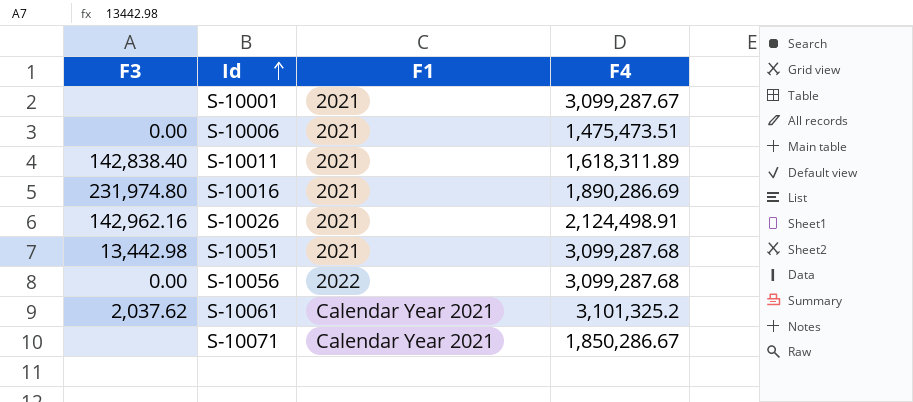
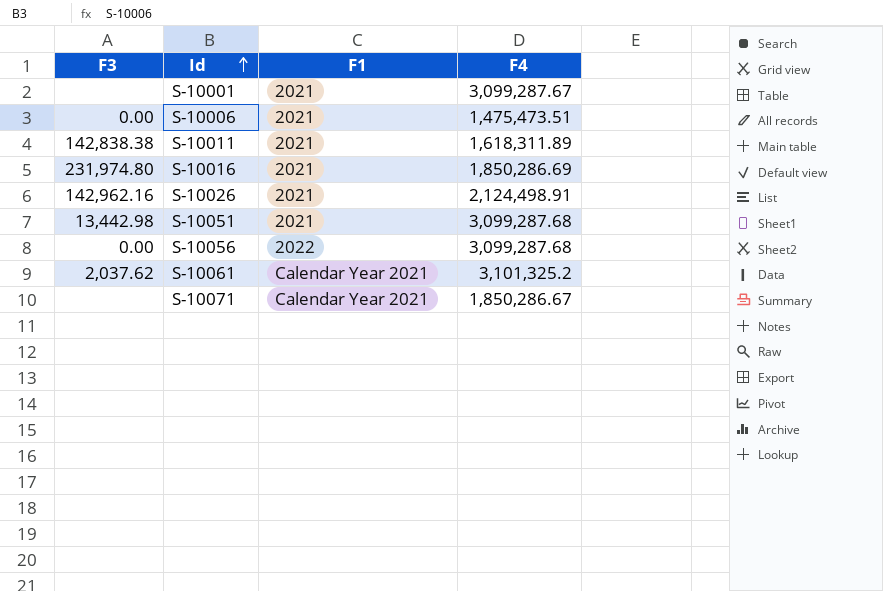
S-10011 | F3: 142,838.40 -> 142,838.38
S-10016 | F4: 1,890,286.69 -> 1,850,286.69

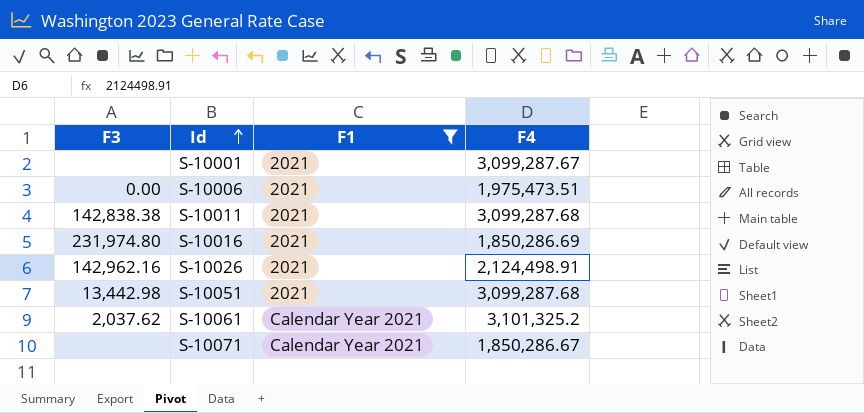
filter: none -> F1 != 2022
S-10006 | F4: 1,475,473.51 -> 1,975,473.51
S-10011 | F4: 1,618,311.89 -> 3,099,287.68

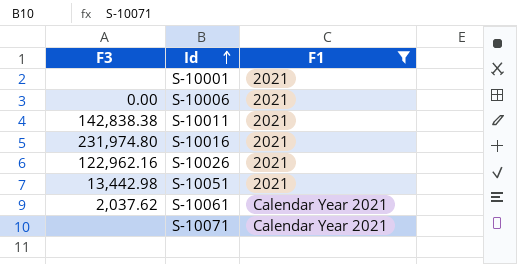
column F4 | position: 4 -> none
S-10026 | F3: 142,962.16 -> 122,962.16

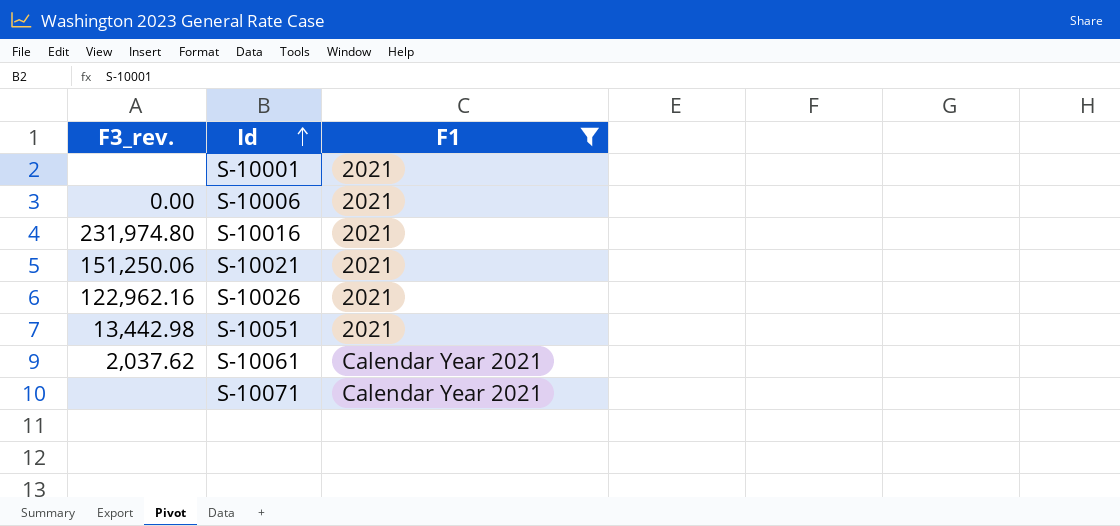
column name: F3 -> F3_rev.
row S-10011: 142,838.38 | 2021 -> none
row S-10021: none -> 151,250.06 | 2021

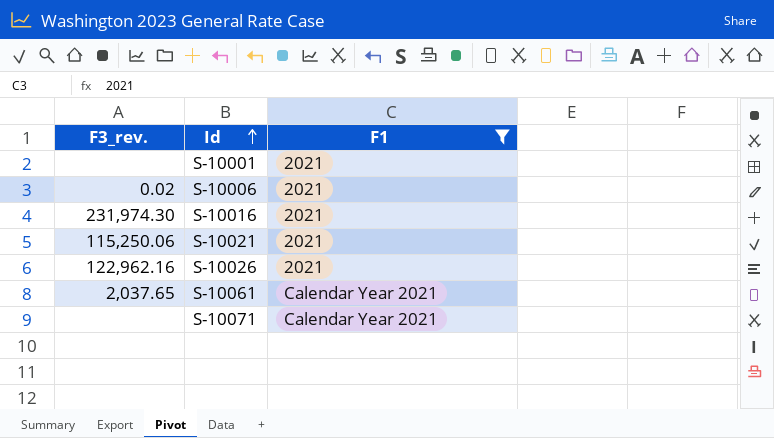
row S-10051: 13,442.98 | 2021 -> none
S-10006 | F3_rev.: 0.00 -> 0.02
S-10016 | F3_rev.: 231,974.80 -> 231,974.30
S-10021 | F3_rev.: 151,250.06 -> 115,250.06
S-10061 | F3_rev.: 2,037.62 -> 2,037.65

